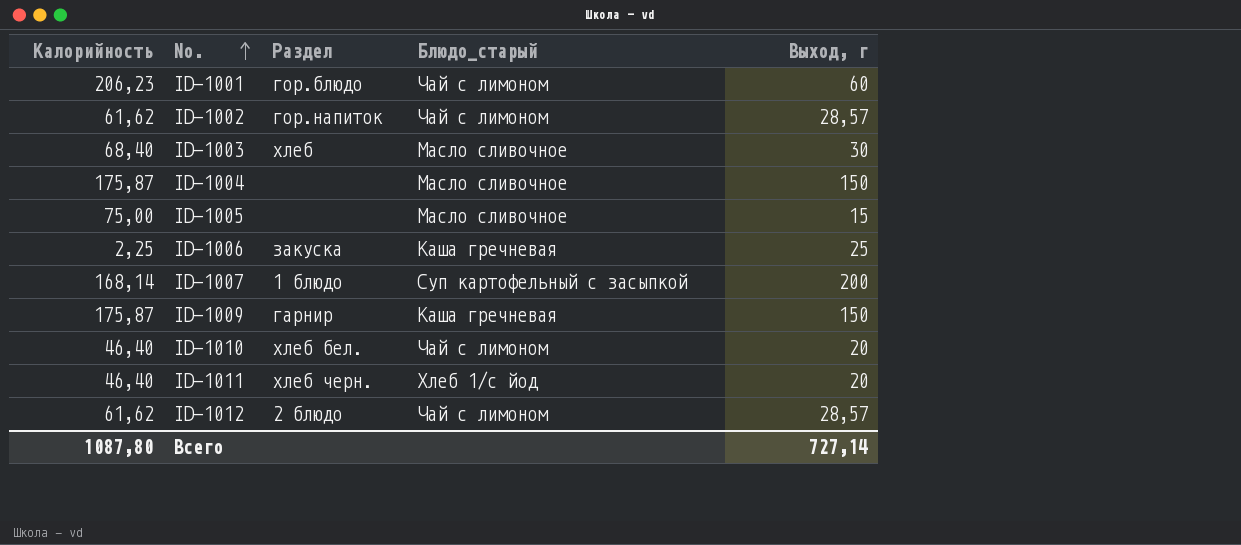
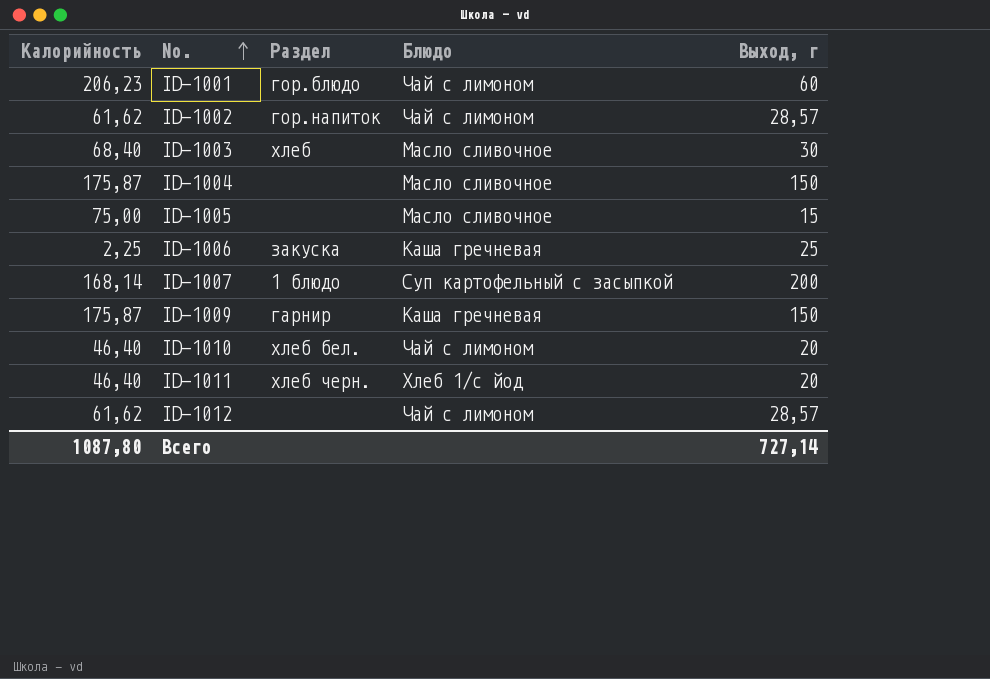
column name: Блюдо_старый -> Блюдо
ID-1012 | Раздел: 2 блюдо -> none

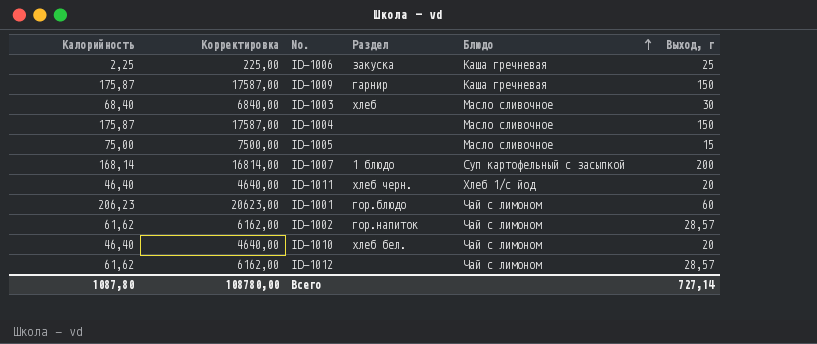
row order: No. ascending -> Блюдо ascending
column Корректировка | formula: none -> [Калорийность] * 100

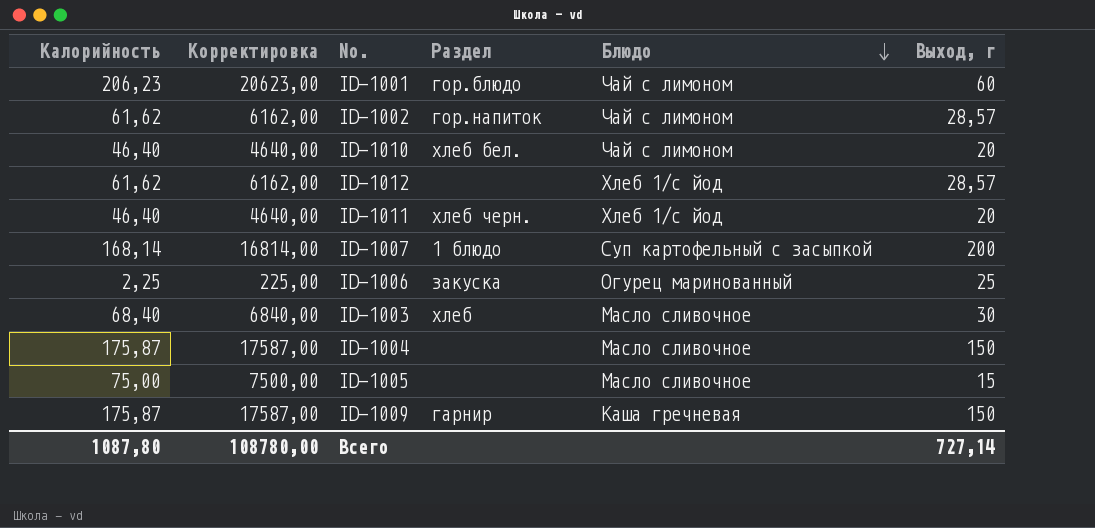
row order: Блюдо ascending -> Блюдо descending
ID-1012 | Блюдо: Чай с лимоном -> Хлеб 1/с йод
ID-1006 | Блюдо: Каша гречневая -> Огурец маринованный

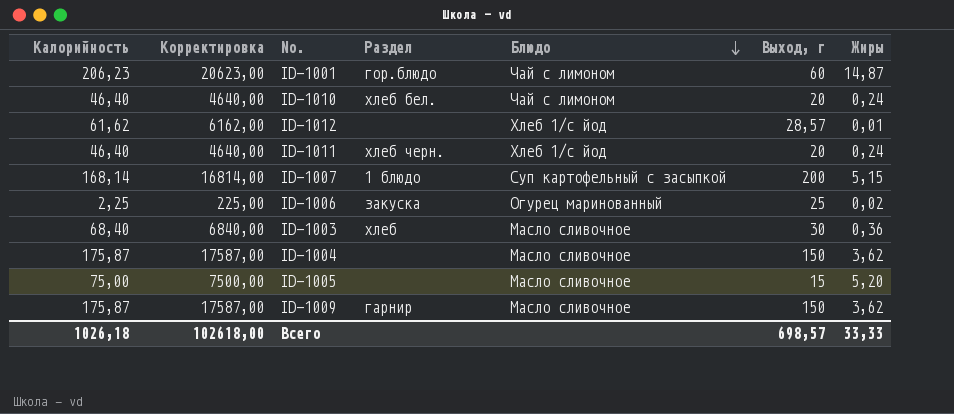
column Жиры | position: none -> 7
row ID-1002: 61,62 | 6162,00 | гор.напиток | Чай с лимоном | 28,57 -> none
ID-1009 | Блюдо: Каша гречневая -> Масло сливочное
Всего | Калорийность: 1087,80 -> 1026,18
Всего | Корректировка: 108780,00 -> 102618,00
Всего | Выход, г: 727,14 -> 698,57

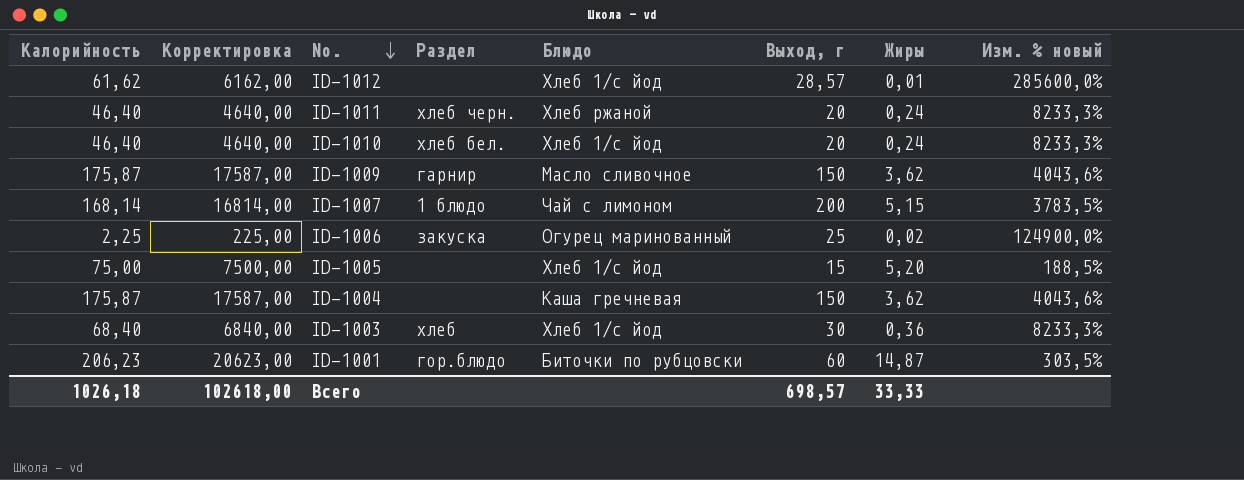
row order: Блюдо descending -> No. descending
column Изм. % новый | formula: none -> ([Выход, г] - [Жиры]) / [Жиры]
ID-1011 | Блюдо: Хлеб 1/с йод -> Хлеб ржаной
ID-1010 | Блюдо: Чай с лимоном -> Хлеб 1/с йод
ID-1007 | Блюдо: Суп картофельный с засыпкой -> Чай с лимоном
ID-1005 | Блюдо: Масло сливочное -> Хлеб 1/с йод
ID-1004 | Блюдо: Масло сливочное -> Каша гречневая
ID-1003 | Блюдо: Масло сливочное -> Хлеб 1/с йод
ID-1001 | Блюдо: Чай с лимоном -> Биточки по рубцовски

